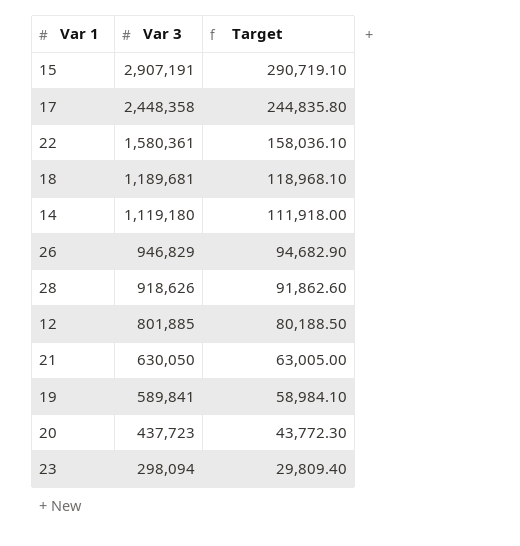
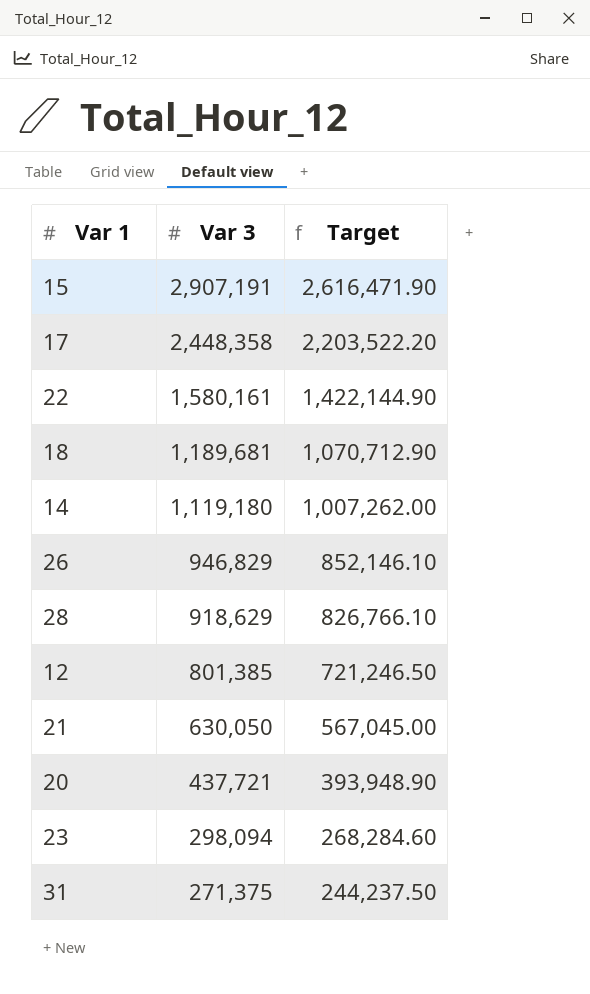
column Target | formula: [Var 3] * 0.1 -> [Var 3] * 0.9
row 19: 589,841 | 58,984.10 -> none
22 | Var 3: 1,580,361 -> 1,580,161
28 | Var 3: 918,626 -> 918,629
12 | Var 3: 801,885 -> 801,385
20 | Var 3: 437,723 -> 437,721
row 31: none -> 271,375 | 244,237.50

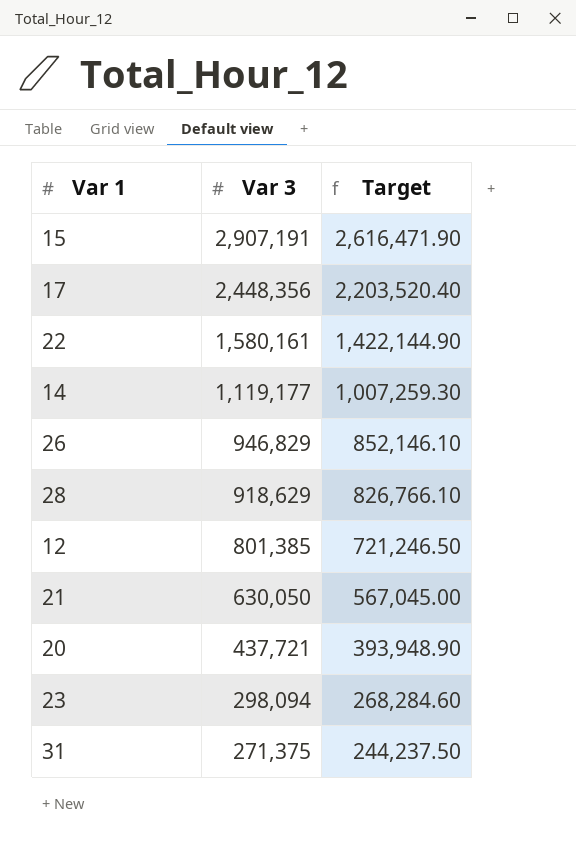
row 18: 1,189,681 | 1,070,712.90 -> none
17 | Var 3: 2,448,358 -> 2,448,356
17 | Target: 2,203,522.20 -> 2,203,520.40
14 | Var 3: 1,119,180 -> 1,119,177
14 | Target: 1,007,262.00 -> 1,007,259.30

